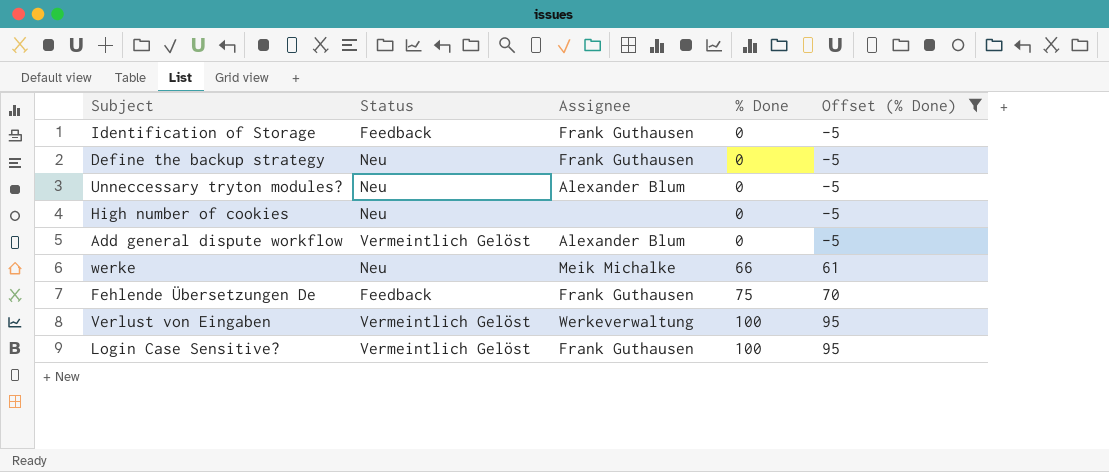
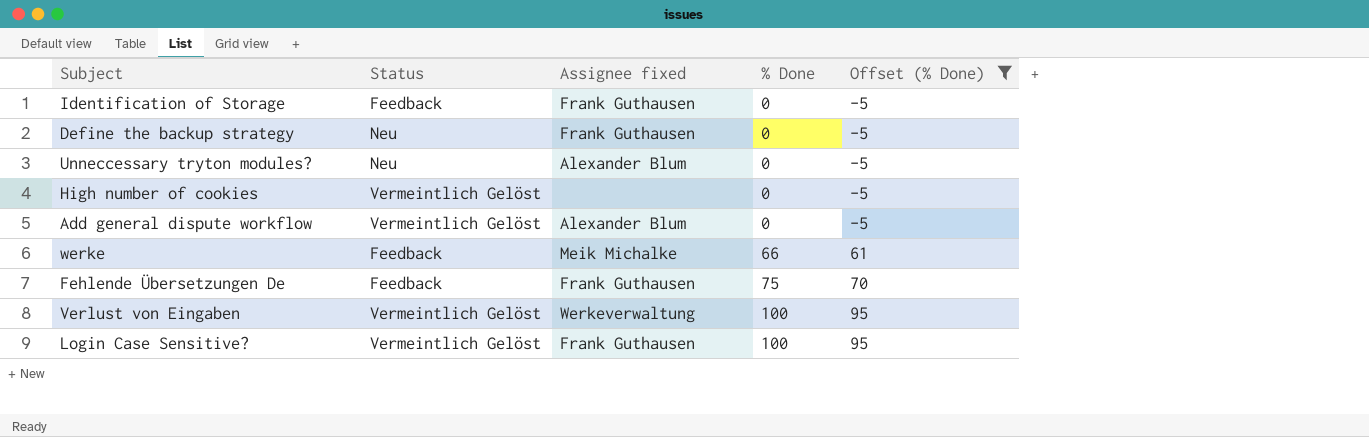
column name: Assignee -> Assignee fixed
High number of cookies | Status: Neu -> Vermeintlich Gelöst
werke | Status: Neu -> Feedback

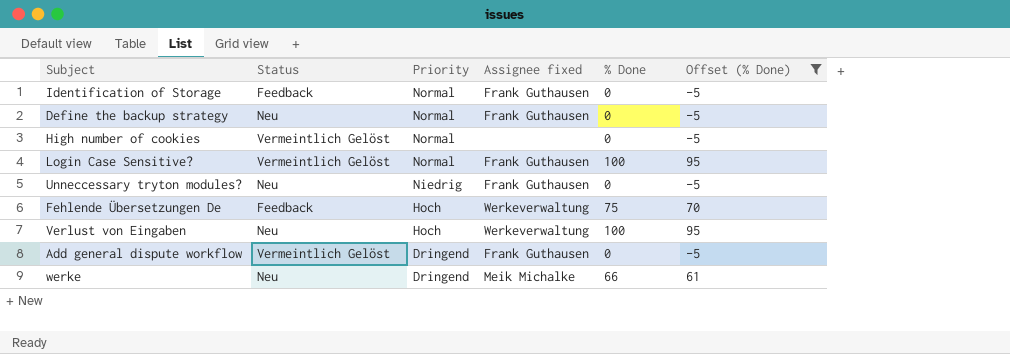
row order: % Done ascending -> Priority descending
column Priority | position: none -> 3
Unneccessary tryton modules? | Assignee fixed: Alexander Blum -> Frank Guthausen
Fehlende Übersetzungen De | Assignee fixed: Frank Guthausen -> Werkeverwaltung
Verlust von Eingaben | Status: Vermeintlich Gelöst -> Neu
Add general dispute workflow | Assignee fixed: Alexander Blum -> Frank Guthausen
werke | Status: Feedback -> Neu

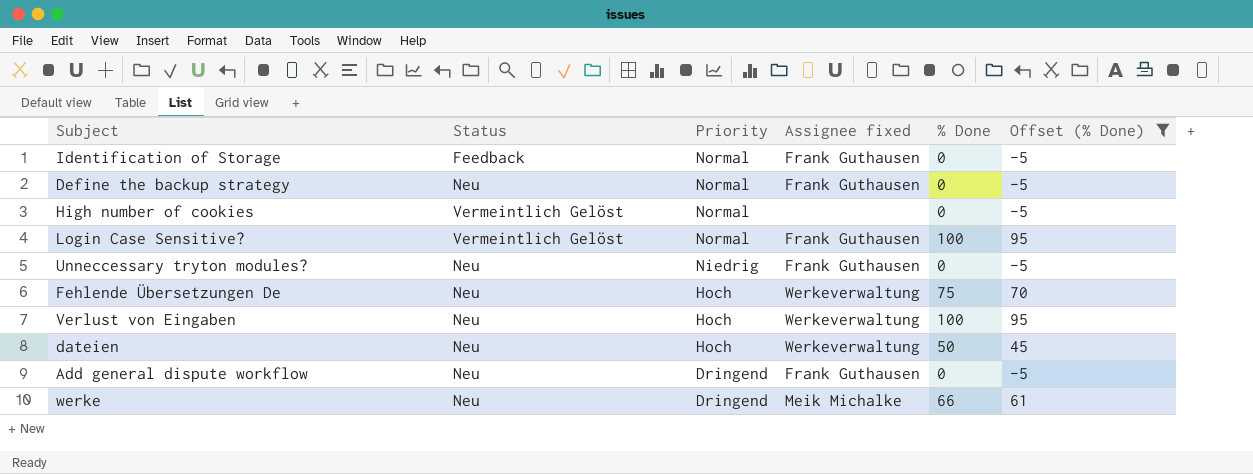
Fehlende Übersetzungen De | Status: Feedback -> Neu
row dateien: none -> Neu | Hoch | Werkeverwaltung | 50 | 45
Add general dispute workflow | Status: Vermeintlich Gelöst -> Neu

